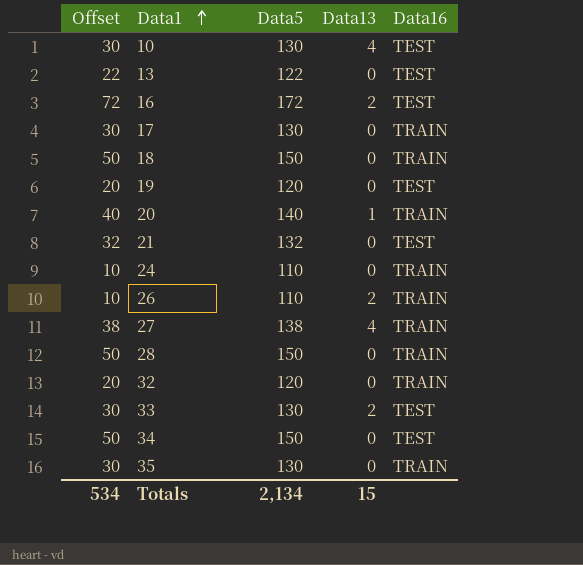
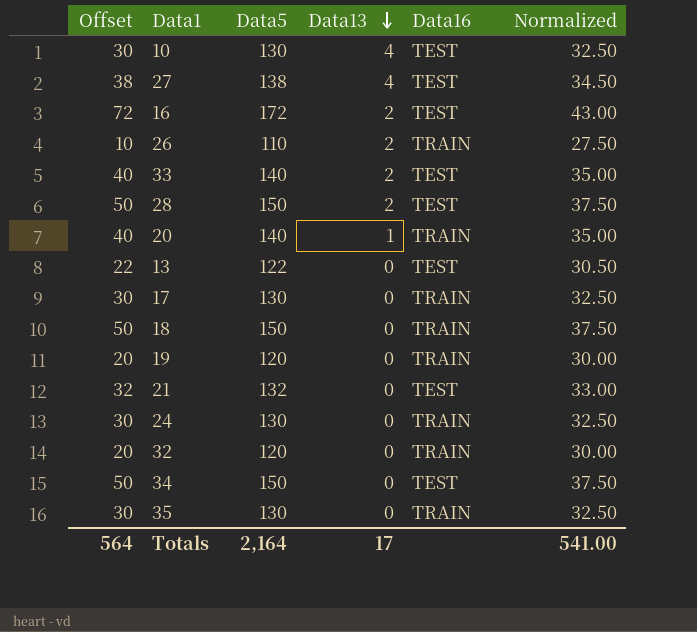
row order: Data1 ascending -> Data13 descending
column Normalized | formula: none -> [Data5] * 0.25
27 | Data16: TRAIN -> TEST
33 | Offset: 30 -> 40
33 | Data5: 130 -> 140
28 | Data13: 0 -> 2
28 | Data16: TRAIN -> TEST
19 | Data16: TEST -> TRAIN
24 | Offset: 10 -> 30
24 | Data5: 110 -> 130
Totals | Offset: 534 -> 564
Totals | Data5: 2,134 -> 2,164
Totals | Data13: 15 -> 17

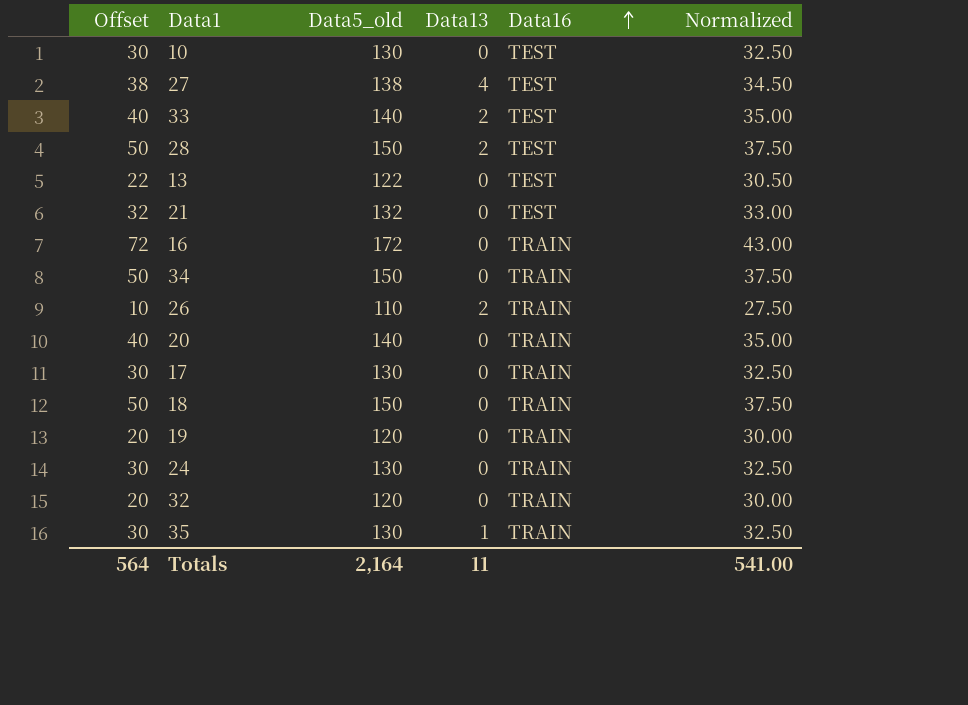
row order: Data13 descending -> Data16 ascending
column name: Data5 -> Data5_old
10 | Data13: 4 -> 0
16 | Data13: 2 -> 0
16 | Data16: TEST -> TRAIN
34 | Data16: TEST -> TRAIN
20 | Data13: 1 -> 0
35 | Data13: 0 -> 1
Totals | Data13: 17 -> 11

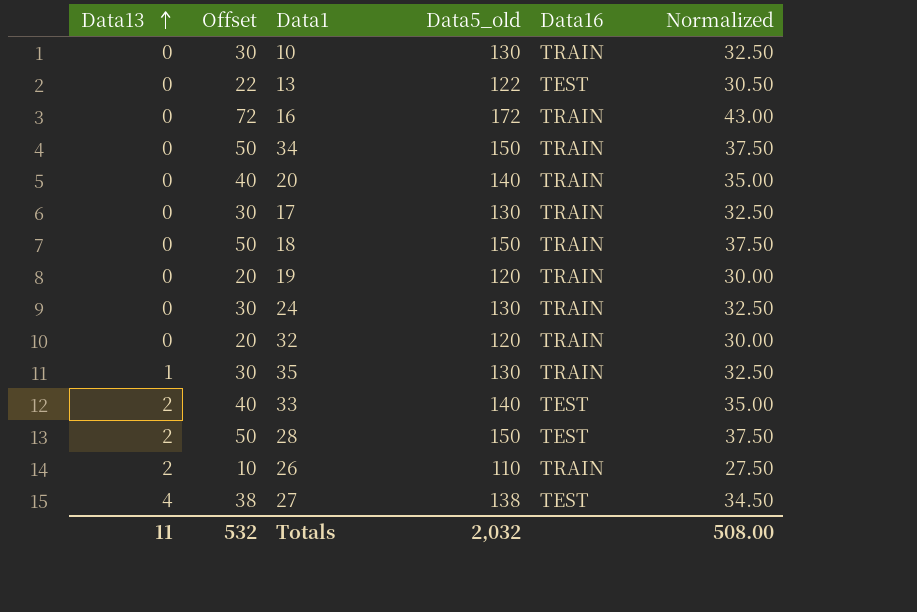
row order: Data16 ascending -> Data13 ascending
column Data13 | position: 4 -> 1
row 21: 32 | 132 | 0 | TEST | 33.00 -> none
10 | Data16: TEST -> TRAIN
Totals | Offset: 564 -> 532
Totals | Data5_old: 2,164 -> 2,032
Totals | Normalized: 541.00 -> 508.00

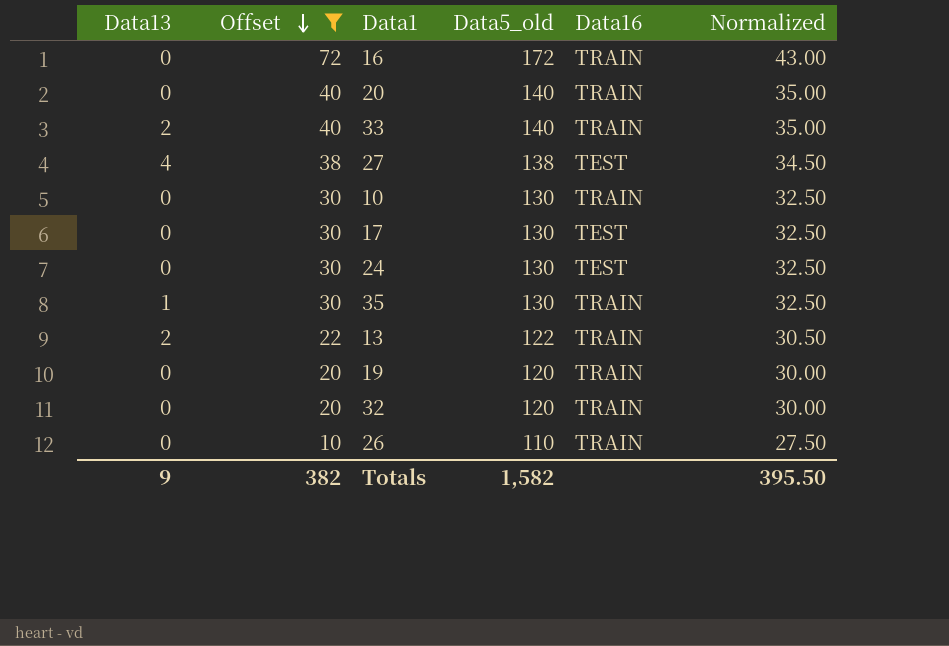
filter: none -> Offset != 50
row order: Data13 ascending -> Offset descending
33 | Data16: TEST -> TRAIN
17 | Data16: TRAIN -> TEST
24 | Data16: TRAIN -> TEST
13 | Data13: 0 -> 2
13 | Data16: TEST -> TRAIN
26 | Data13: 2 -> 0
Totals | Data13: 11 -> 9
Totals | Offset: 532 -> 382
Totals | Data5_old: 2,032 -> 1,582
Totals | Normalized: 508.00 -> 395.50

